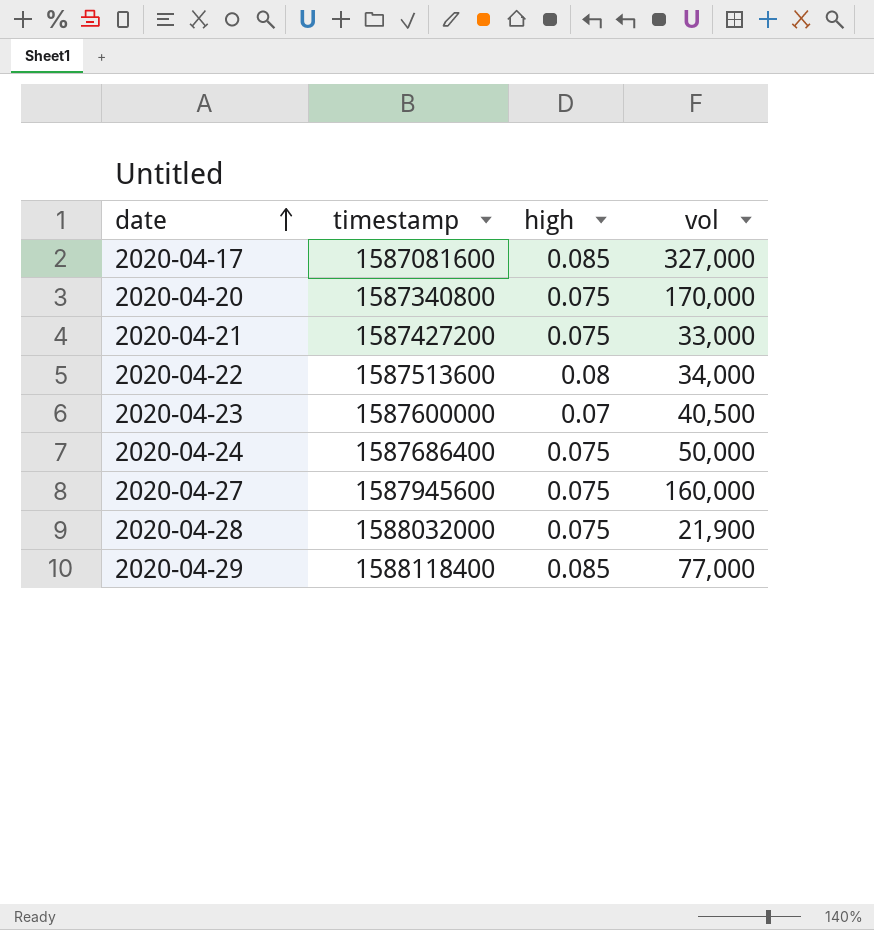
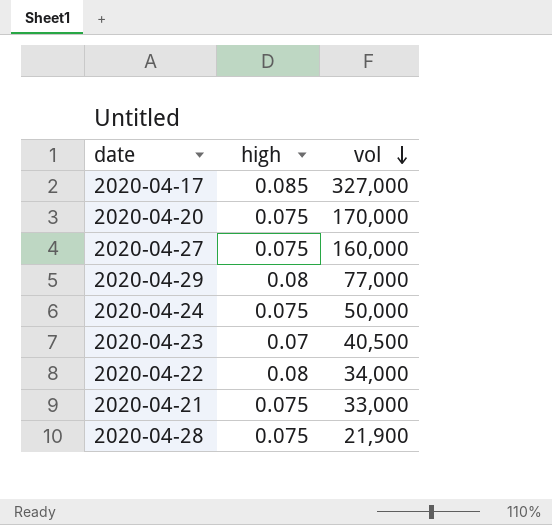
row order: date ascending -> vol descending
column timestamp | position: 2 -> none
2020-04-29 | high: 0.085 -> 0.08

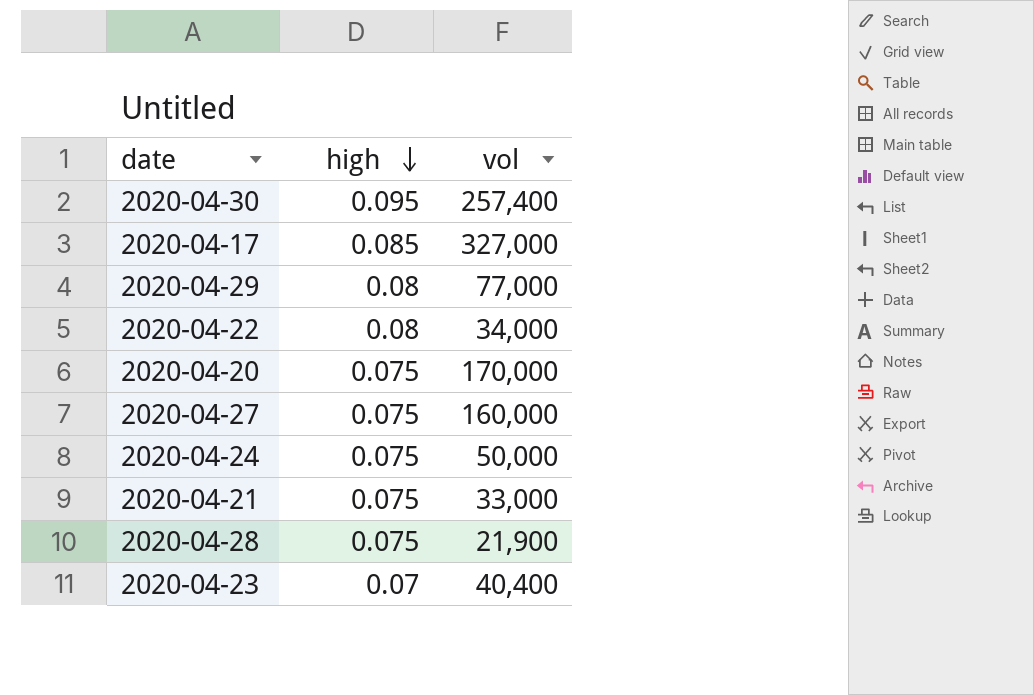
row order: vol descending -> high descending
row 2020-04-30: none -> 0.095 | 257,400
2020-04-23 | vol: 40,500 -> 40,400

